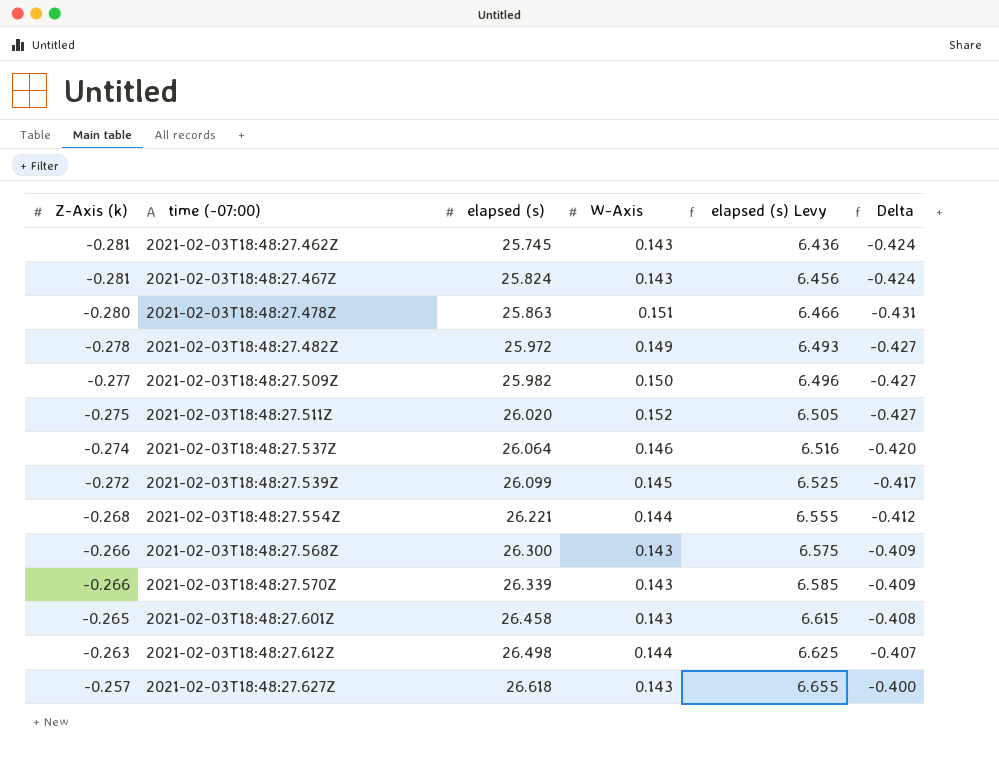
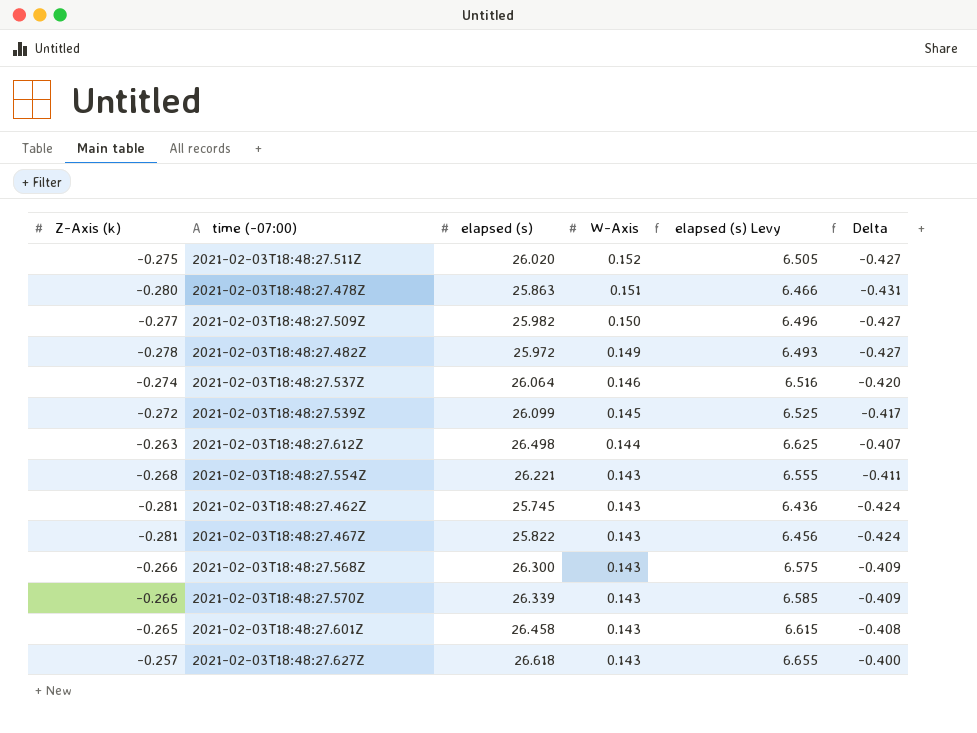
row order: Z-Axis (k) ascending -> W-Axis descending
2021-02-03T18:48:27.554Z | W-Axis: 0.144 -> 0.143
2021-02-03T18:48:27.554Z | Delta: -0.412 -> -0.411
2021-02-03T18:48:27.467Z | elapsed (s): 25.824 -> 25.822

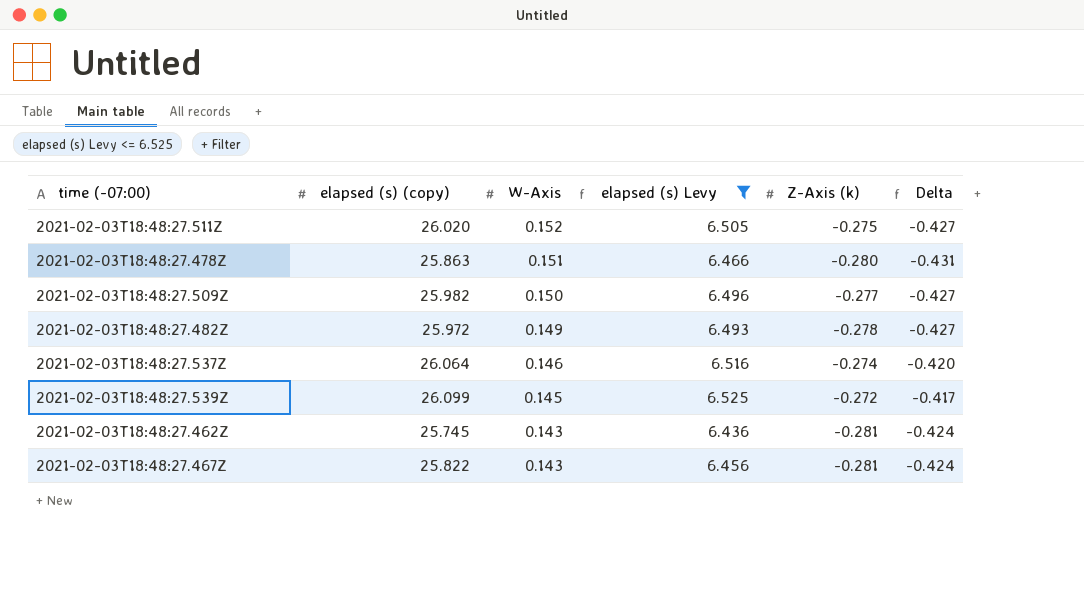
filter: none -> elapsed (s) Levy <= 6.525
column name: elapsed (s) -> elapsed (s) (copy)
column Z-Axis (k) | position: 1 -> 5

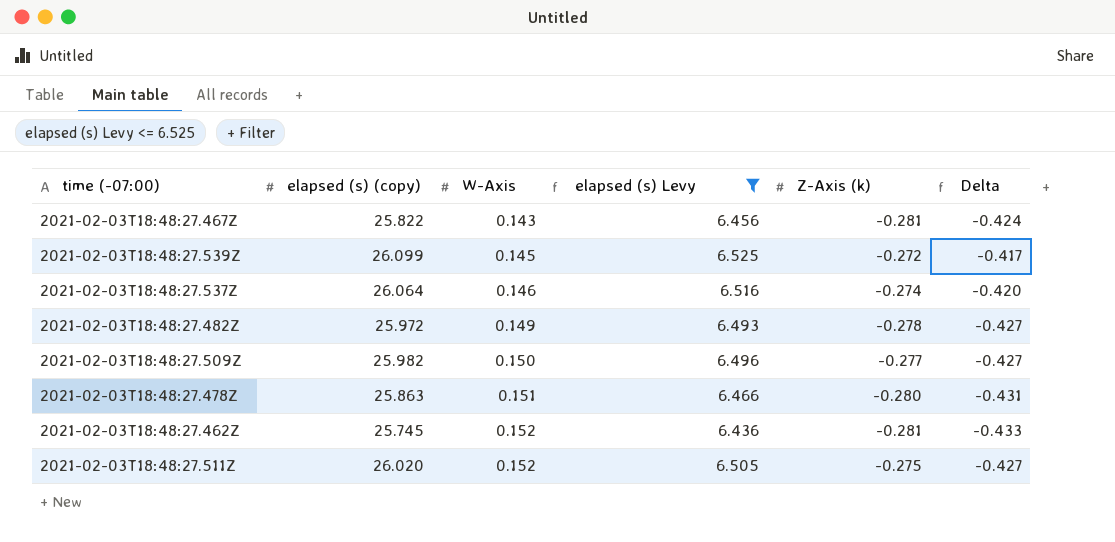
row order: W-Axis descending -> W-Axis ascending
2021-02-03T18:48:27.462Z | W-Axis: 0.143 -> 0.152
2021-02-03T18:48:27.462Z | Delta: -0.424 -> -0.433

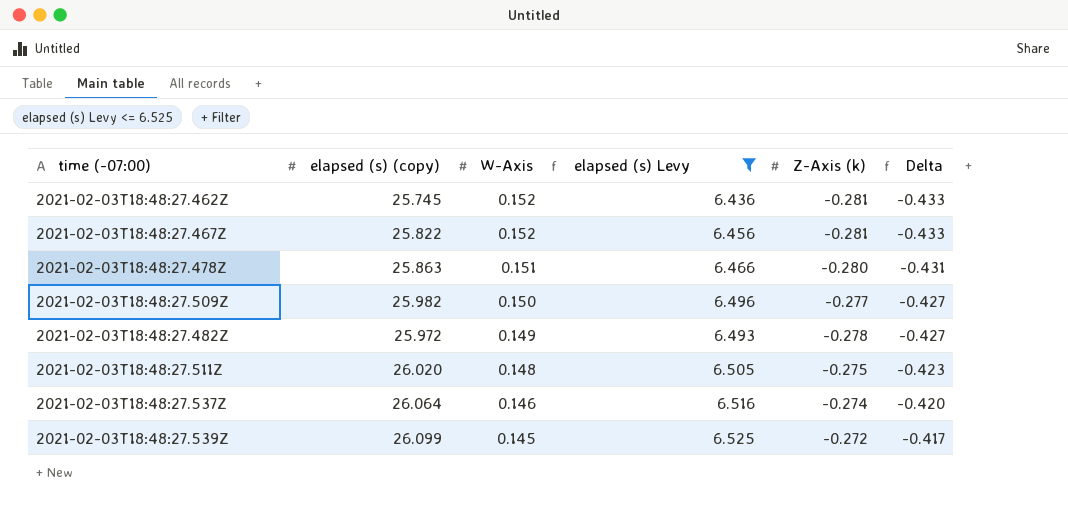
row order: W-Axis ascending -> W-Axis descending
2021-02-03T18:48:27.467Z | W-Axis: 0.143 -> 0.152
2021-02-03T18:48:27.467Z | Delta: -0.424 -> -0.433
2021-02-03T18:48:27.511Z | W-Axis: 0.152 -> 0.148
2021-02-03T18:48:27.511Z | Delta: -0.427 -> -0.423

